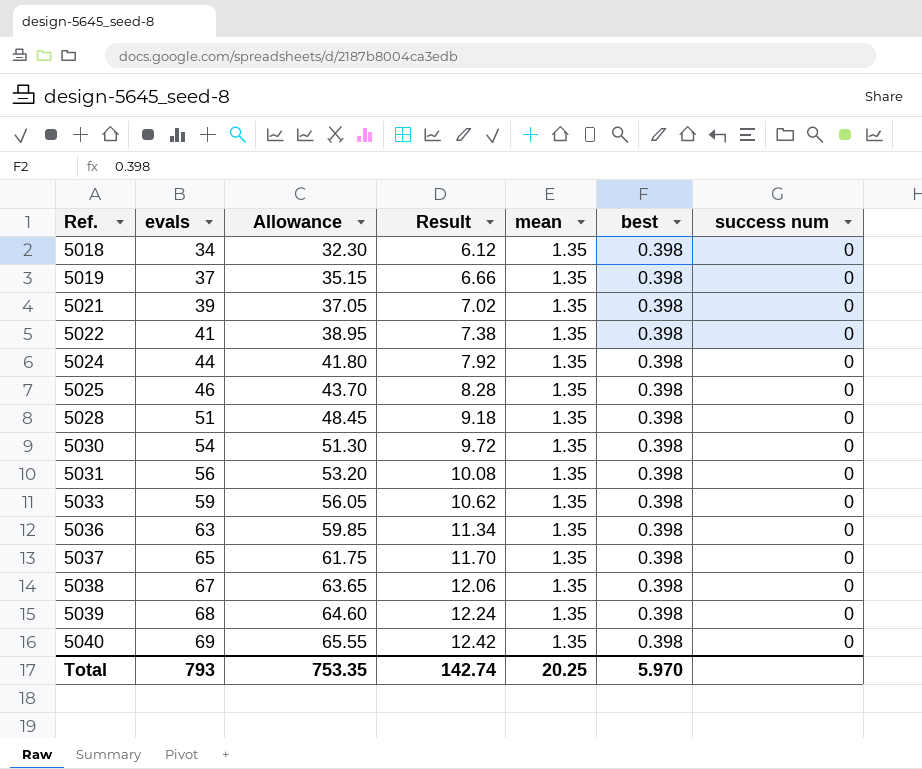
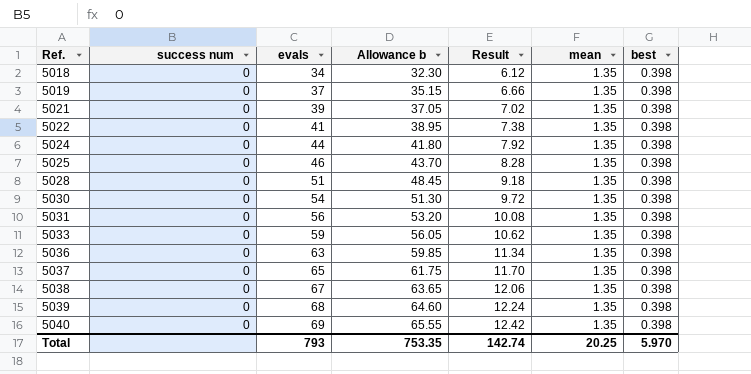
column success num | position: 7 -> 2
column name: Allowance -> Allowance b

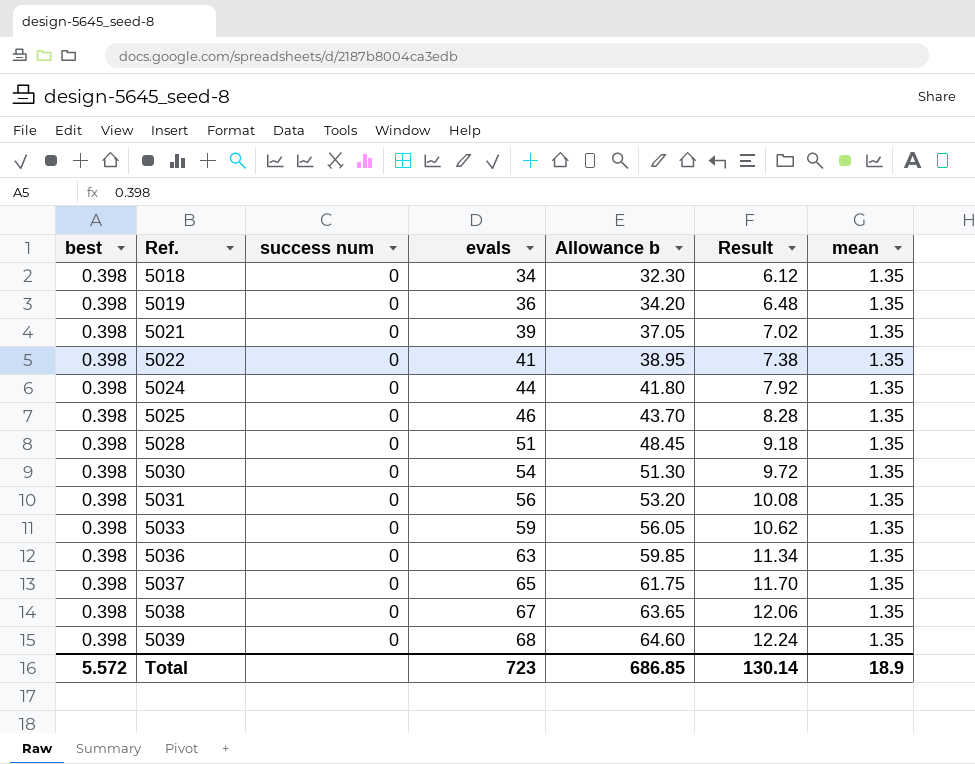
column best | position: 7 -> 1
row 5040: 0 | 69 | 65.55 | 12.42 | 1.35 | 0.398 -> none
5019 | evals: 37 -> 36
5019 | Allowance b: 35.15 -> 34.20
5019 | Result: 6.66 -> 6.48
Total | best: 5.970 -> 5.572
Total | evals: 793 -> 723
Total | Allowance b: 753.35 -> 686.85
Total | Result: 142.74 -> 130.14
Total | mean: 20.25 -> 18.9

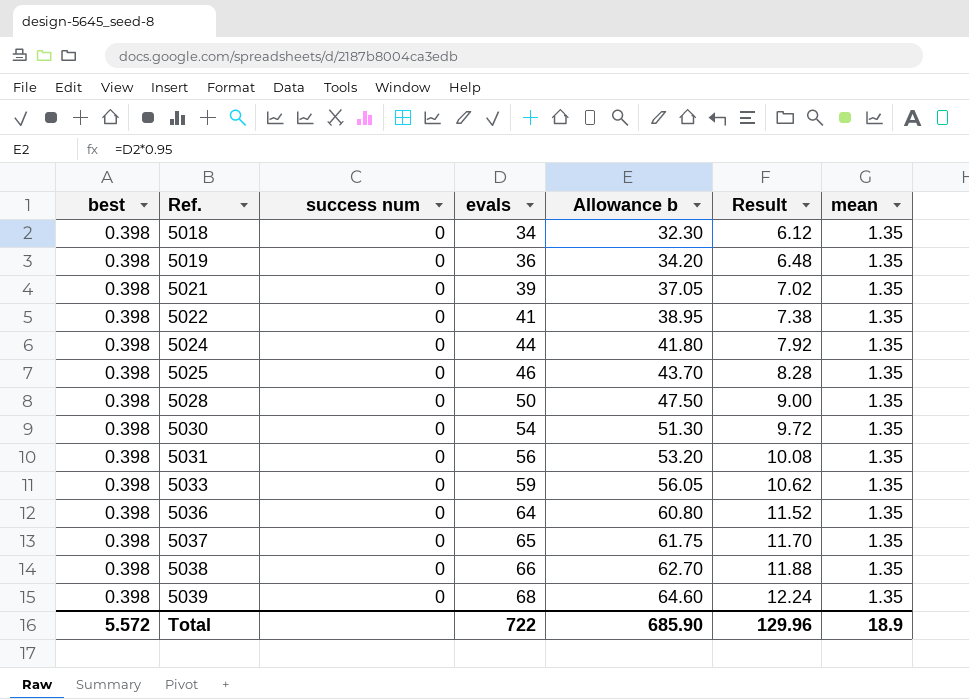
5028 | evals: 51 -> 50
5028 | Allowance b: 48.45 -> 47.50
5028 | Result: 9.18 -> 9.00
5036 | evals: 63 -> 64
5036 | Allowance b: 59.85 -> 60.80
5036 | Result: 11.34 -> 11.52
5038 | evals: 67 -> 66
5038 | Allowance b: 63.65 -> 62.70
5038 | Result: 12.06 -> 11.88
Total | evals: 723 -> 722
Total | Allowance b: 686.85 -> 685.90
Total | Result: 130.14 -> 129.96

